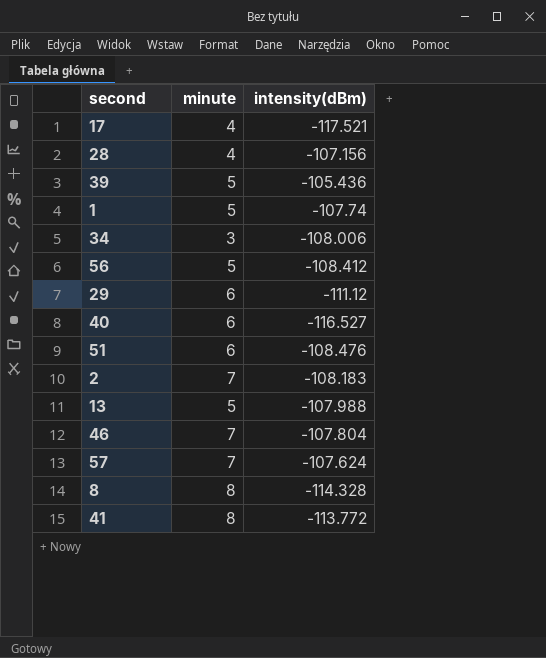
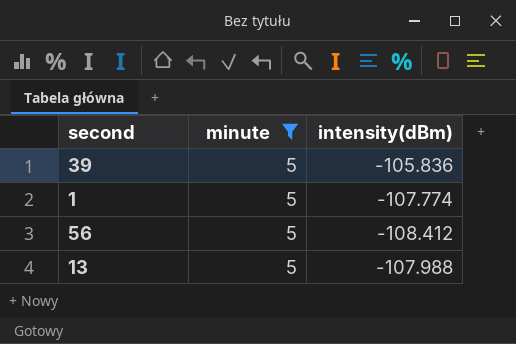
filter: none -> minute = 5
39 | intensity(dBm): -105.436 -> -105.836
1 | intensity(dBm): -107.74 -> -107.774

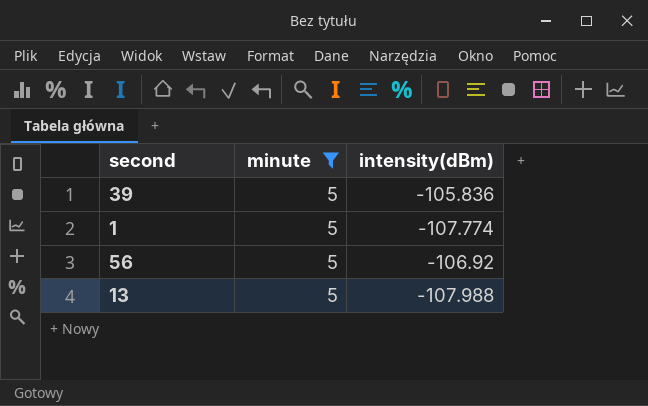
56 | intensity(dBm): -108.412 -> -106.92

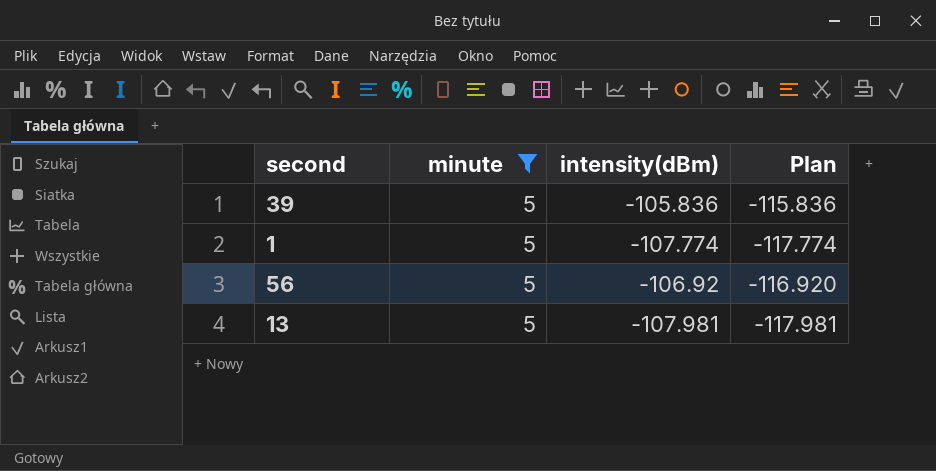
column Plan | formula: none -> [intensity(dBm)] - 10
13 | intensity(dBm): -107.988 -> -107.981

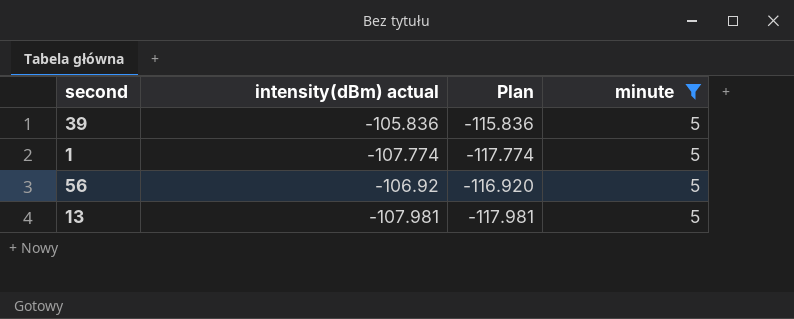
column name: intensity(dBm) -> intensity(dBm) actual
column minute | position: 2 -> 4

